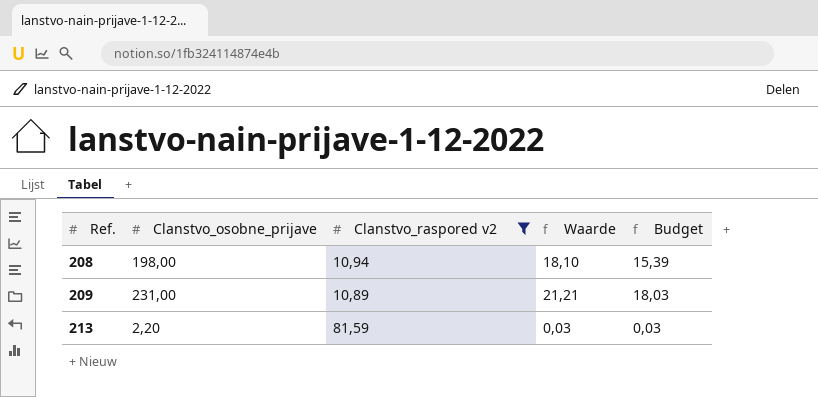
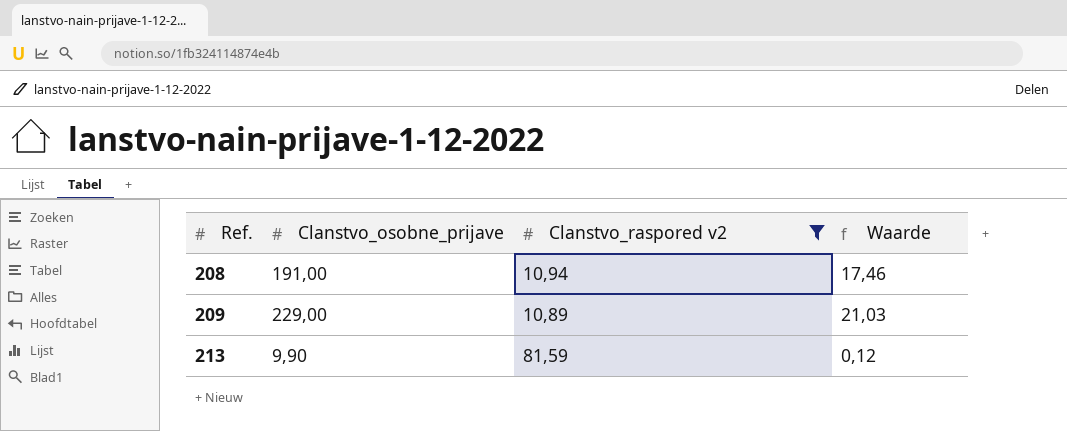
column Budget | formula: [Waarde] * 0,85 -> none
208 | Clanstvo_osobne_prijave: 198,00 -> 191,00
208 | Waarde: 18,10 -> 17,46
209 | Clanstvo_osobne_prijave: 231,00 -> 229,00
209 | Waarde: 21,21 -> 21,03
213 | Clanstvo_osobne_prijave: 2,20 -> 9,90
213 | Waarde: 0,03 -> 0,12

